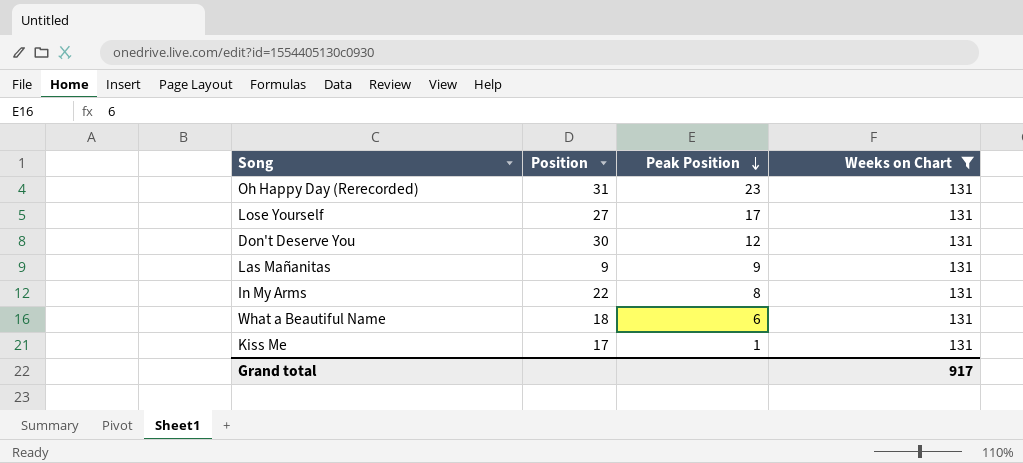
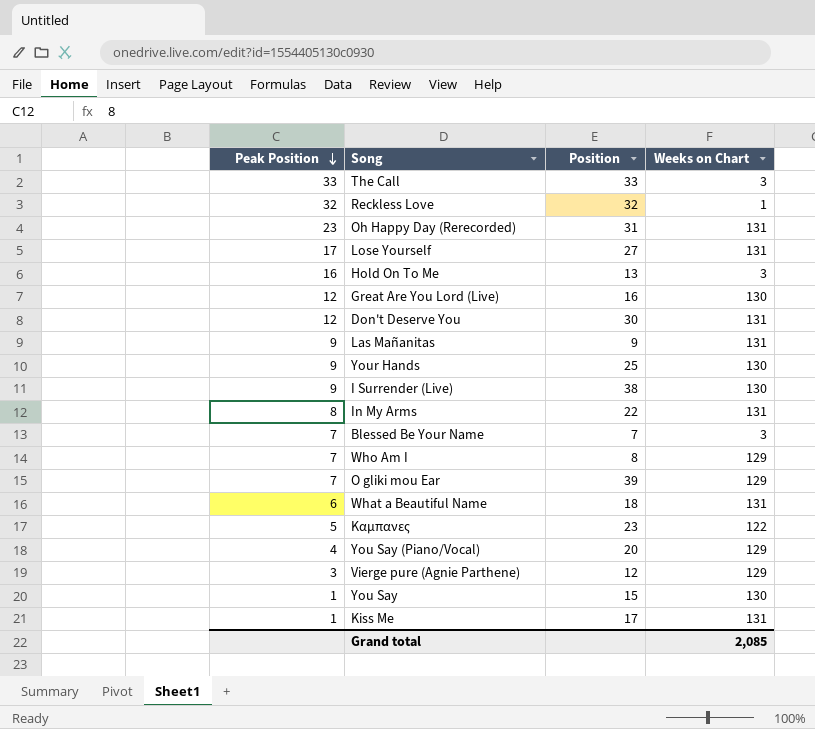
filter: Weeks on Chart = 131 -> none
column Peak Position | position: 3 -> 1
Grand total | Weeks on Chart: 917 -> 2,085

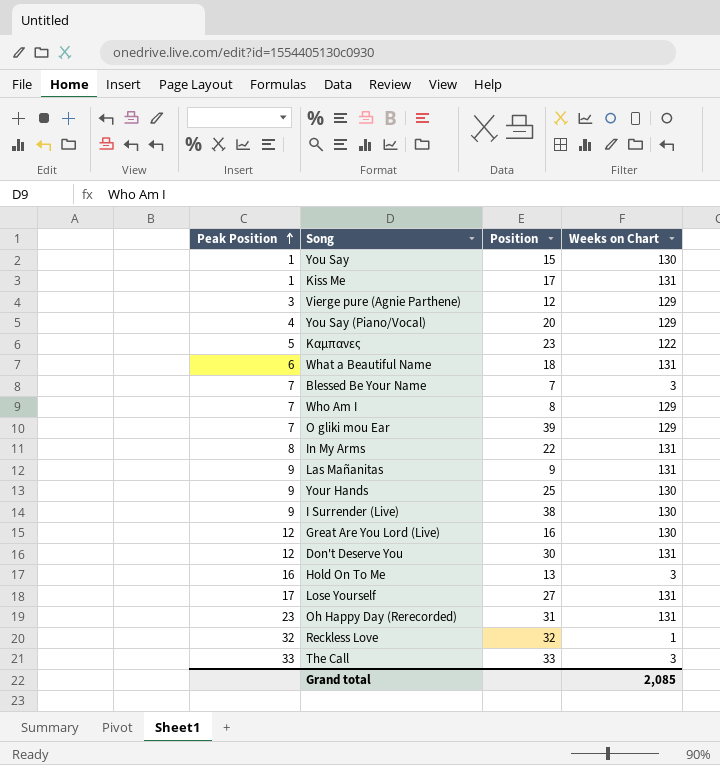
row order: Peak Position descending -> Peak Position ascending

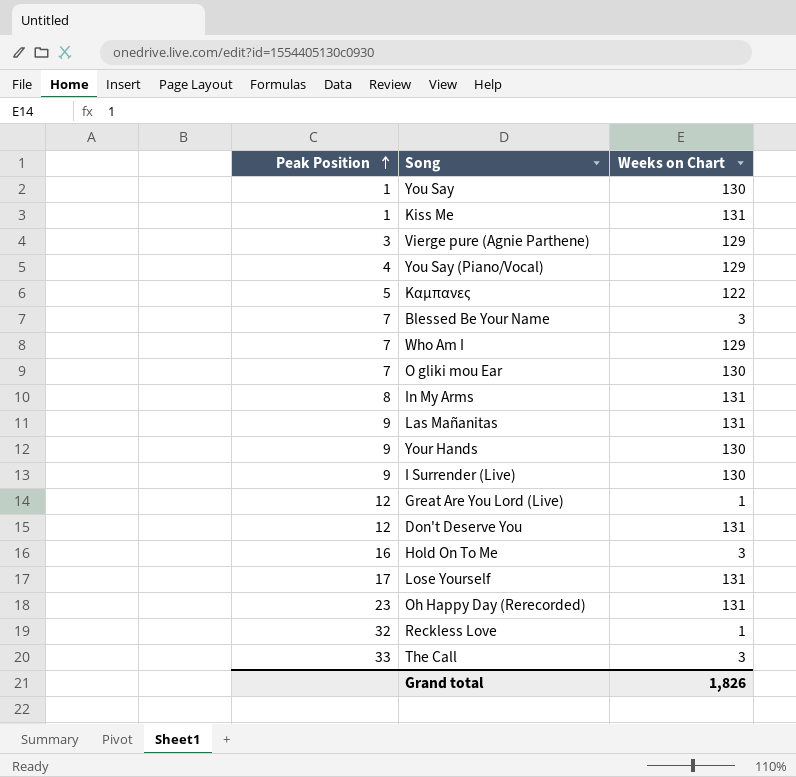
column Position | position: 3 -> none
row What a Beautiful Name: 6 | 18 | 131 -> none
O gliki mou Ear | Weeks on Chart: 129 -> 130
Great Are You Lord (Live) | Weeks on Chart: 130 -> 1
Grand total | Weeks on Chart: 2,085 -> 1,826

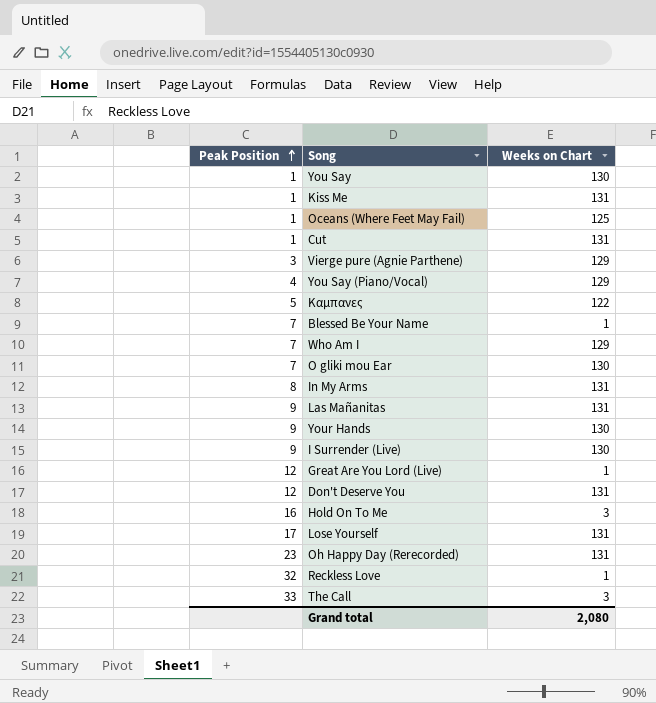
row Oceans (Where Feet May Fail): none -> 1 | 125
row Cut: none -> 1 | 131
Blessed Be Your Name | Weeks on Chart: 3 -> 1
Grand total | Weeks on Chart: 1,826 -> 2,080

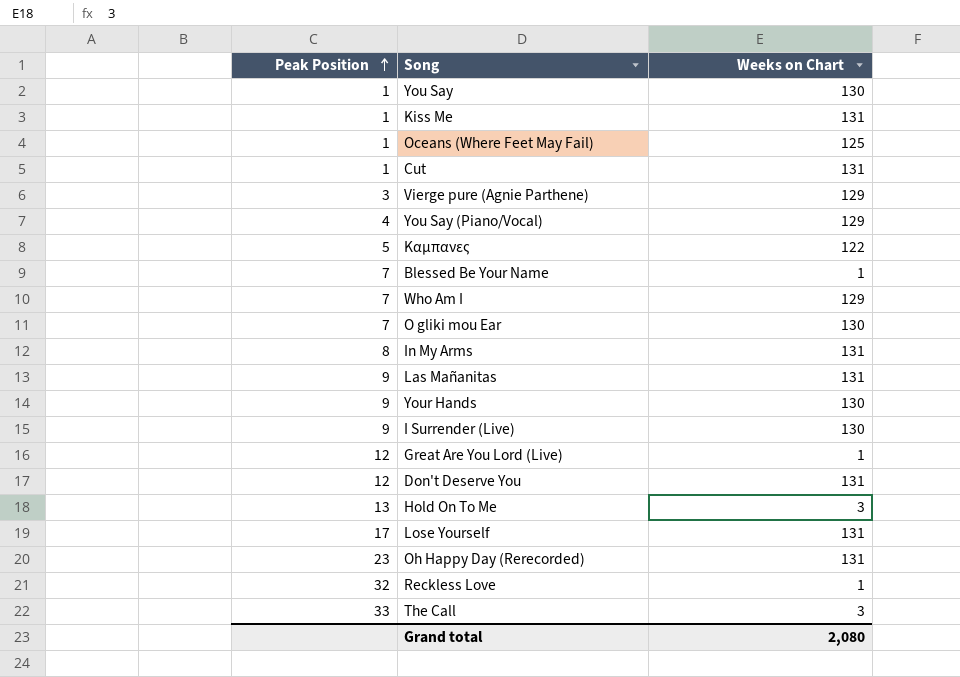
Hold On To Me | Peak Position: 16 -> 13

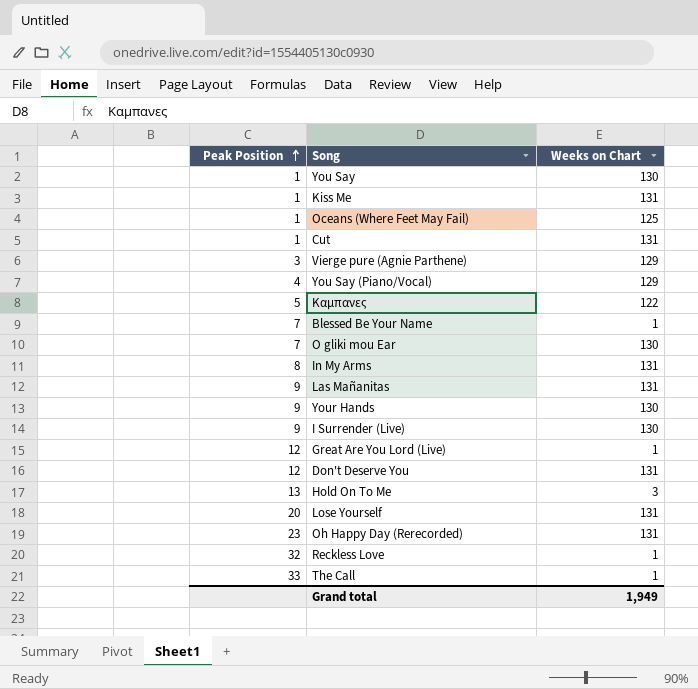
row Who Am I: 7 | 129 -> none
Lose Yourself | Peak Position: 17 -> 20
The Call | Weeks on Chart: 3 -> 1
Grand total | Weeks on Chart: 2,080 -> 1,949

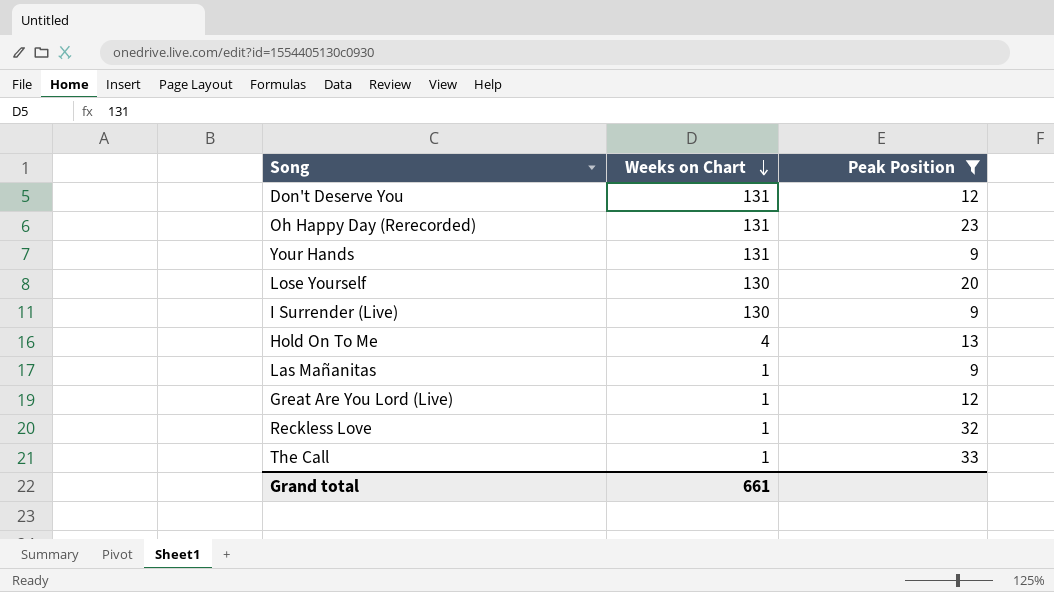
filter: none -> Peak Position >= 9
row order: Peak Position ascending -> Weeks on Chart descending
column Peak Position | position: 1 -> 3
Your Hands | Weeks on Chart: 130 -> 131
Lose Yourself | Weeks on Chart: 131 -> 130
Hold On To Me | Weeks on Chart: 3 -> 4
Las Mañanitas | Weeks on Chart: 131 -> 1
Grand total | Weeks on Chart: 1,949 -> 661

